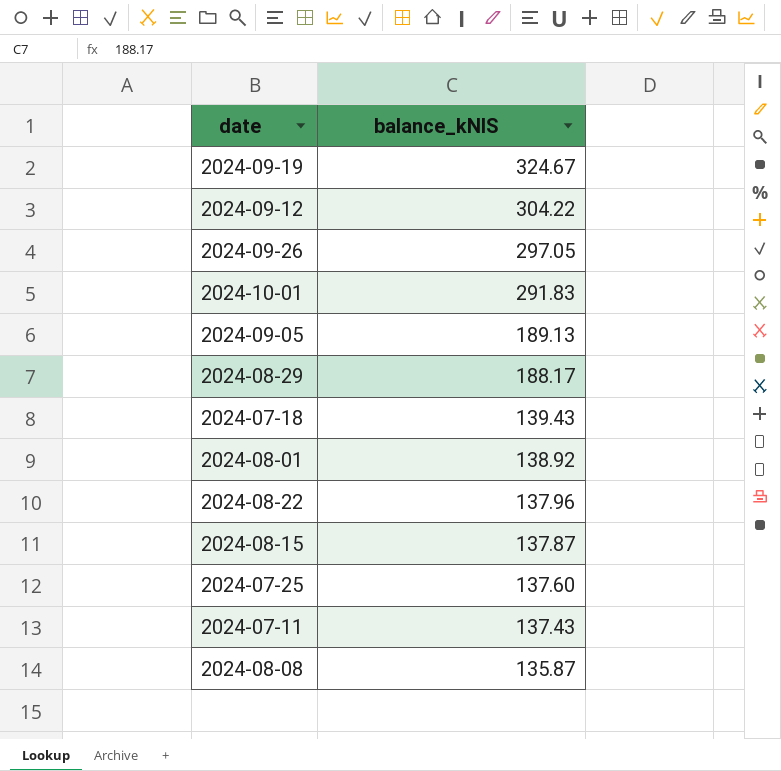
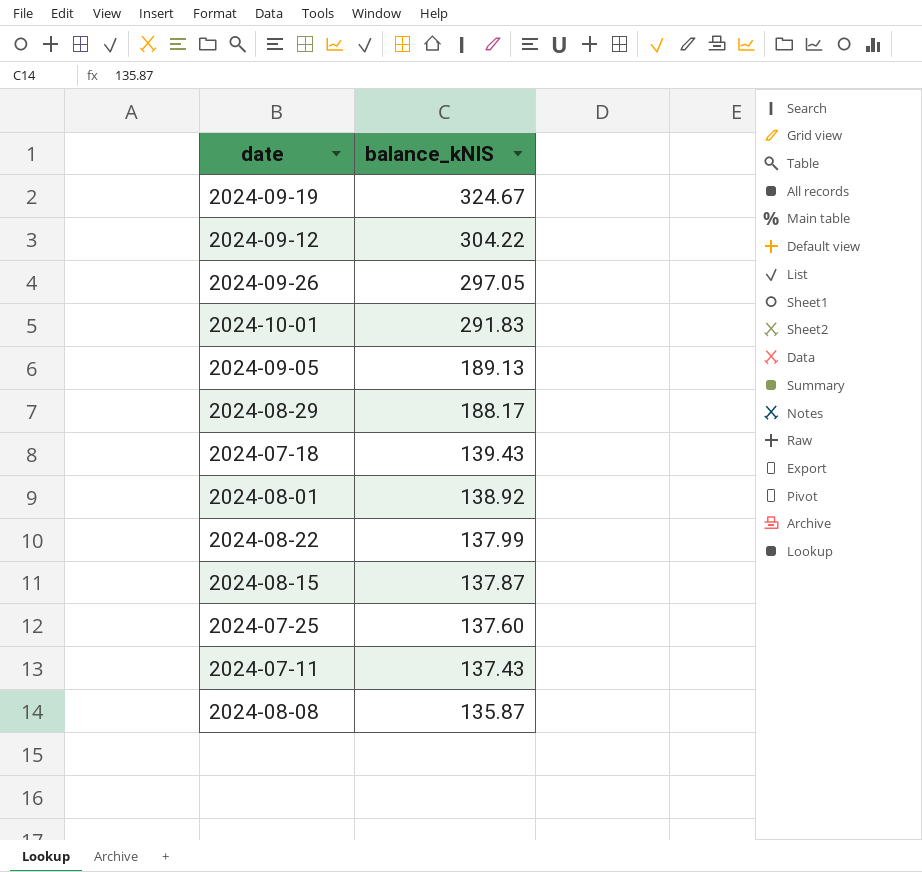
2024-08-22 | balance_kNIS: 137.96 -> 137.99

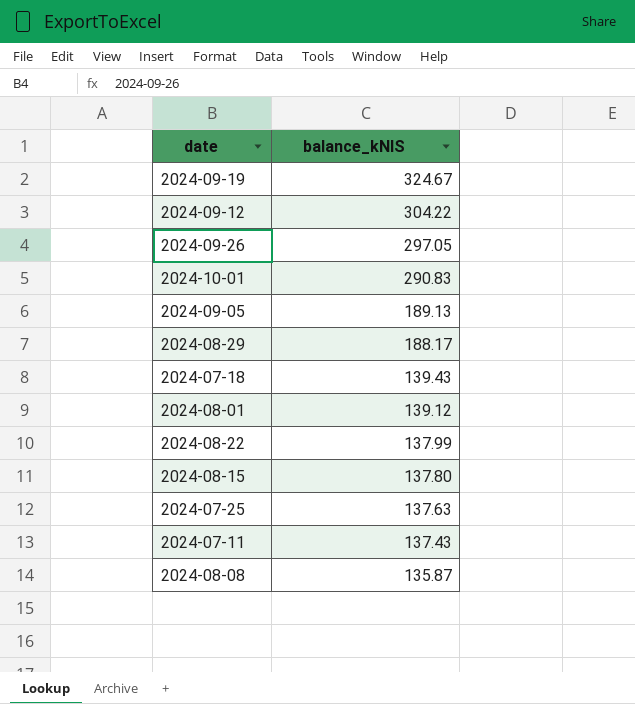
2024-10-01 | balance_kNIS: 291.83 -> 290.83
2024-08-01 | balance_kNIS: 138.92 -> 139.12
2024-08-15 | balance_kNIS: 137.87 -> 137.80
2024-07-25 | balance_kNIS: 137.60 -> 137.63

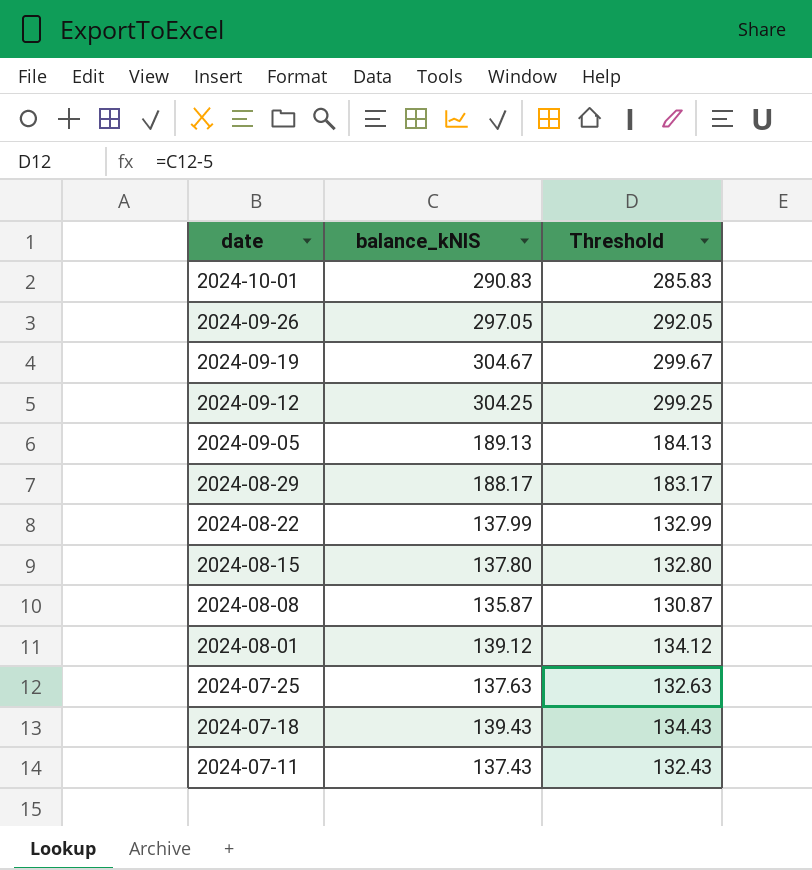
row order: balance_kNIS descending -> date descending
column Threshold | formula: none -> [balance_kNIS] - 5
2024-09-19 | balance_kNIS: 324.67 -> 304.67
2024-09-12 | balance_kNIS: 304.22 -> 304.25

